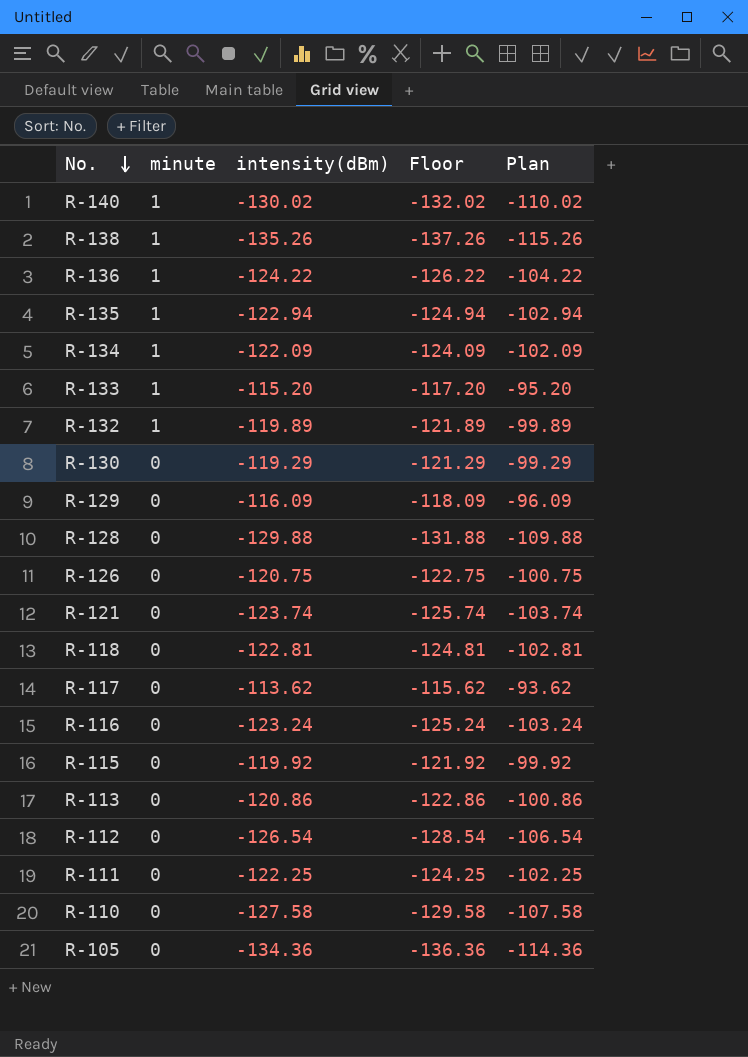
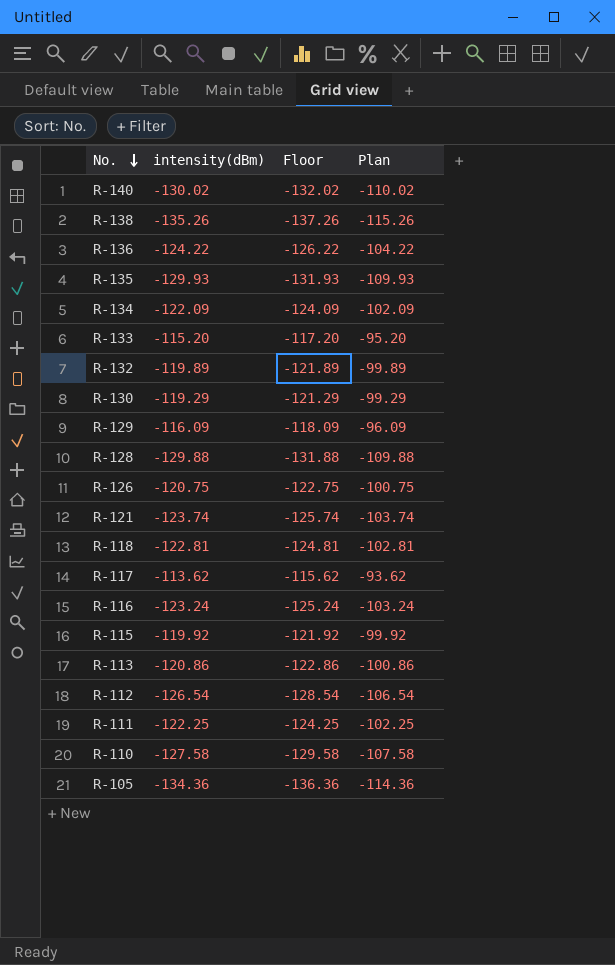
column minute | position: 2 -> none
R-135 | intensity(dBm): -122.94 -> -129.93
R-135 | Floor: -124.94 -> -131.93
R-135 | Plan: -102.94 -> -109.93

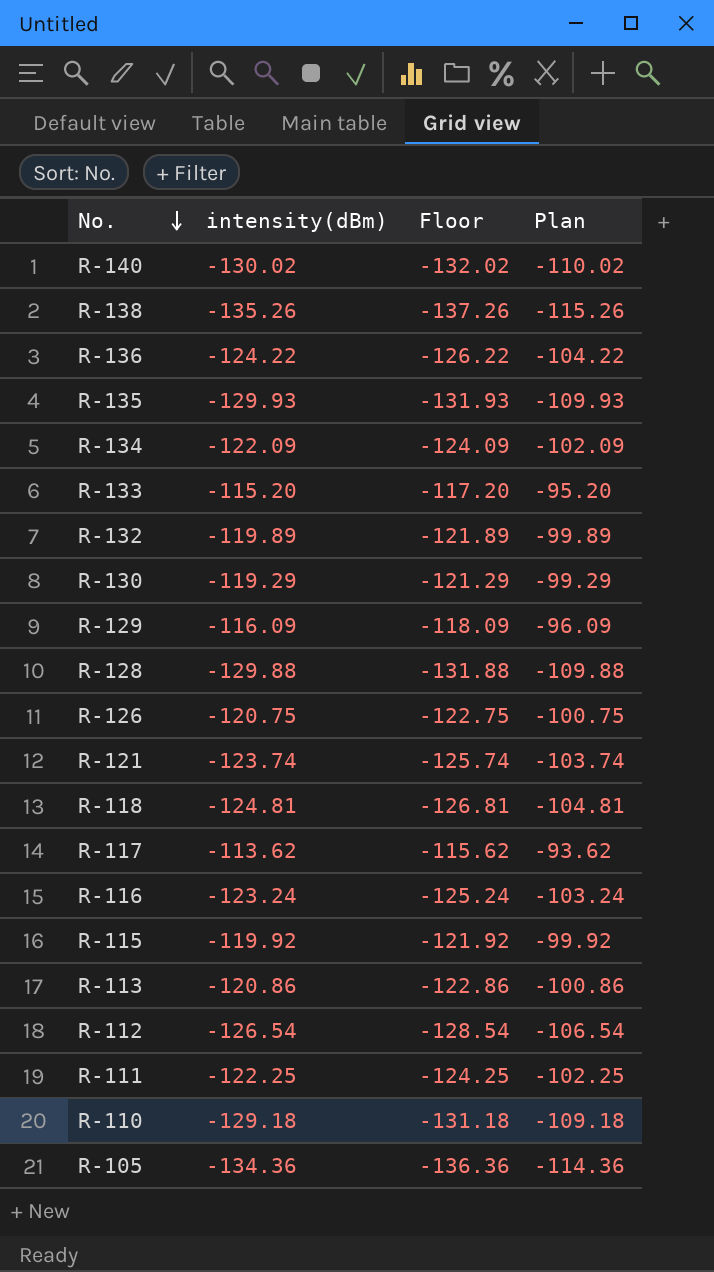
R-118 | intensity(dBm): -122.81 -> -124.81
R-118 | Floor: -124.81 -> -126.81
R-118 | Plan: -102.81 -> -104.81
R-110 | intensity(dBm): -127.58 -> -129.18
R-110 | Floor: -129.58 -> -131.18
R-110 | Plan: -107.58 -> -109.18

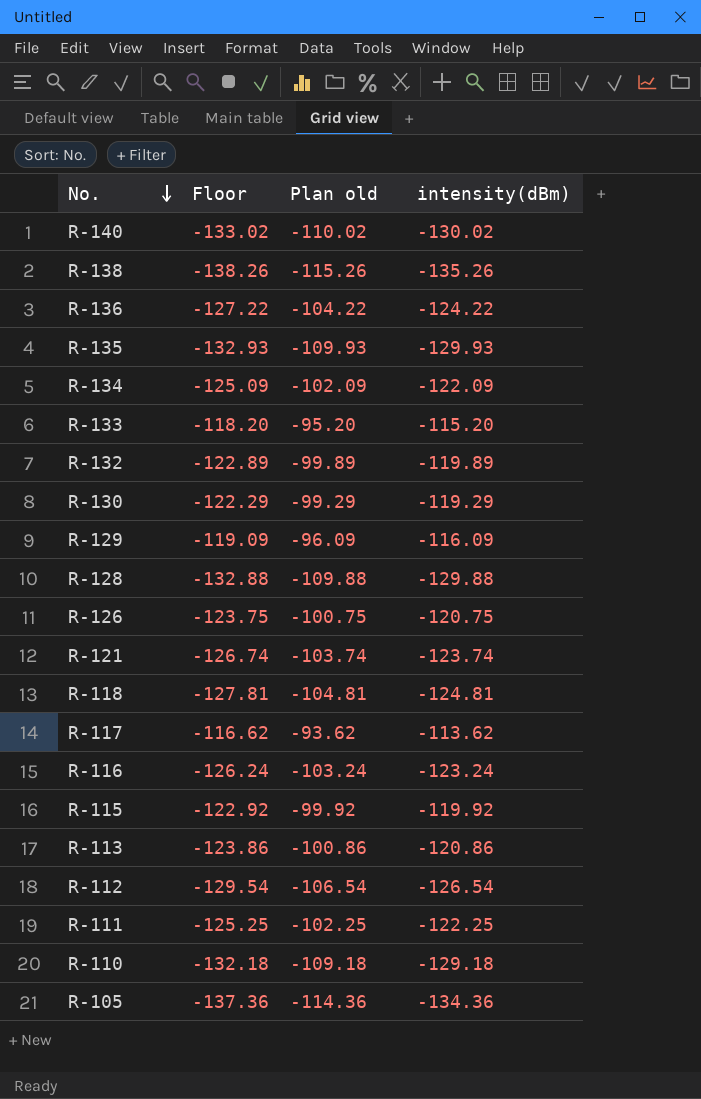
column Floor | formula: [intensity(dBm)] - 2 -> [intensity(dBm)] - 3
column name: Plan -> Plan old
column intensity(dBm) | position: 2 -> 4

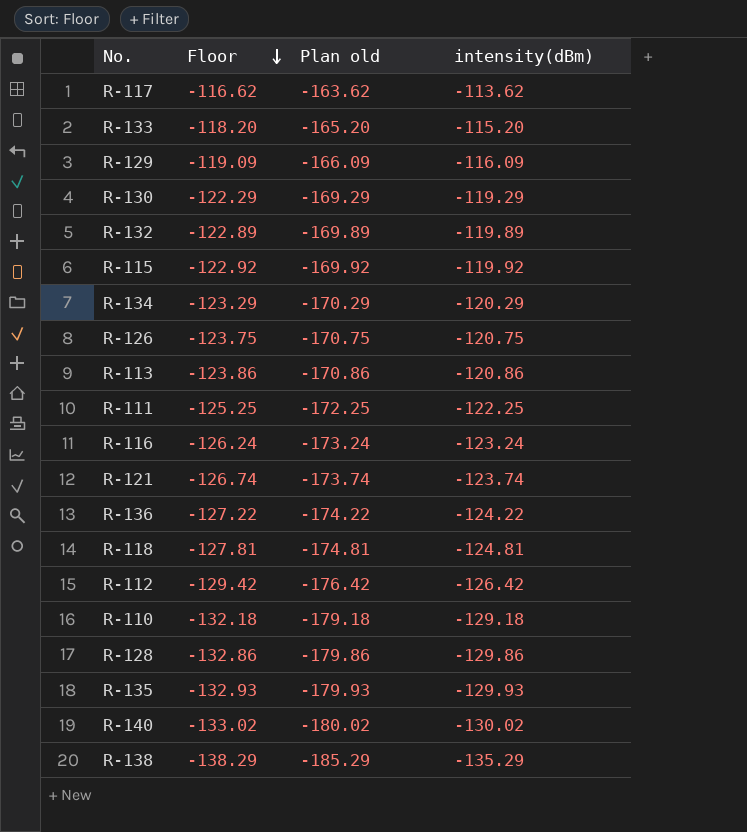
row order: No. descending -> Floor descending
column Plan old | formula: [intensity(dBm)] + 20 -> [intensity(dBm)] - 50
row R-105: -137.36 | -114.36 | -134.36 -> none
R-134 | Floor: -125.09 -> -123.29
R-134 | intensity(dBm): -122.09 -> -120.29
R-112 | Floor: -129.54 -> -129.42
R-112 | intensity(dBm): -126.54 -> -126.42
R-128 | Floor: -132.88 -> -132.86
R-128 | intensity(dBm): -129.88 -> -129.86
R-138 | Floor: -138.26 -> -138.29
R-138 | intensity(dBm): -135.26 -> -135.29

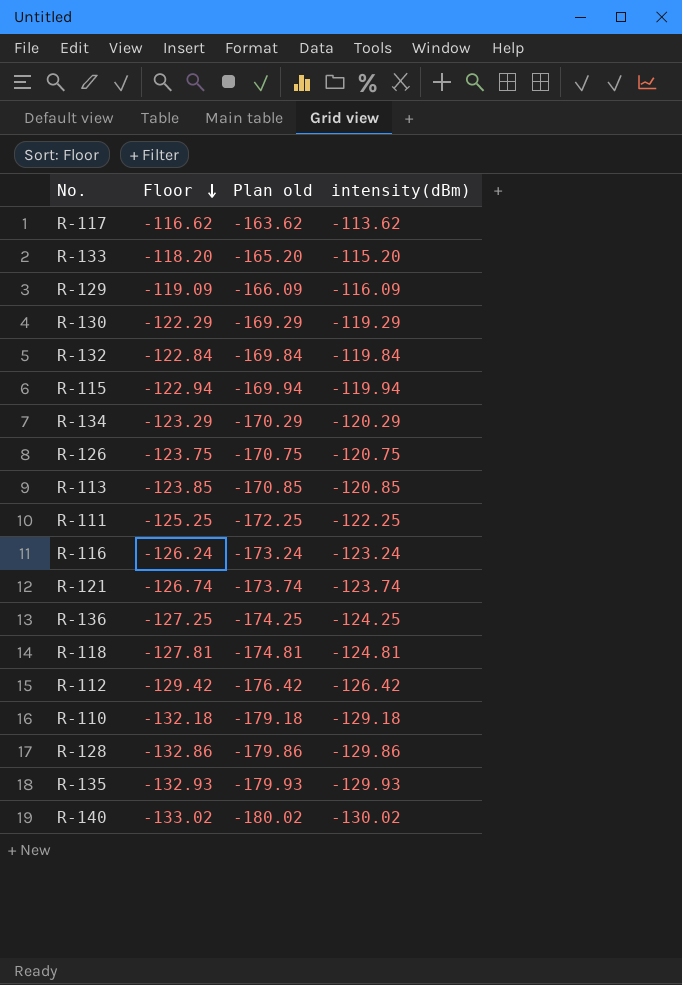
row R-138: -138.29 | -185.29 | -135.29 -> none
R-132 | Floor: -122.89 -> -122.84
R-132 | Plan old: -169.89 -> -169.84
R-132 | intensity(dBm): -119.89 -> -119.84
R-115 | Floor: -122.92 -> -122.94
R-115 | Plan old: -169.92 -> -169.94
R-115 | intensity(dBm): -119.92 -> -119.94
R-113 | Floor: -123.86 -> -123.85
R-113 | Plan old: -170.86 -> -170.85
R-113 | intensity(dBm): -120.86 -> -120.85
R-136 | Floor: -127.22 -> -127.25
R-136 | Plan old: -174.22 -> -174.25
R-136 | intensity(dBm): -124.22 -> -124.25

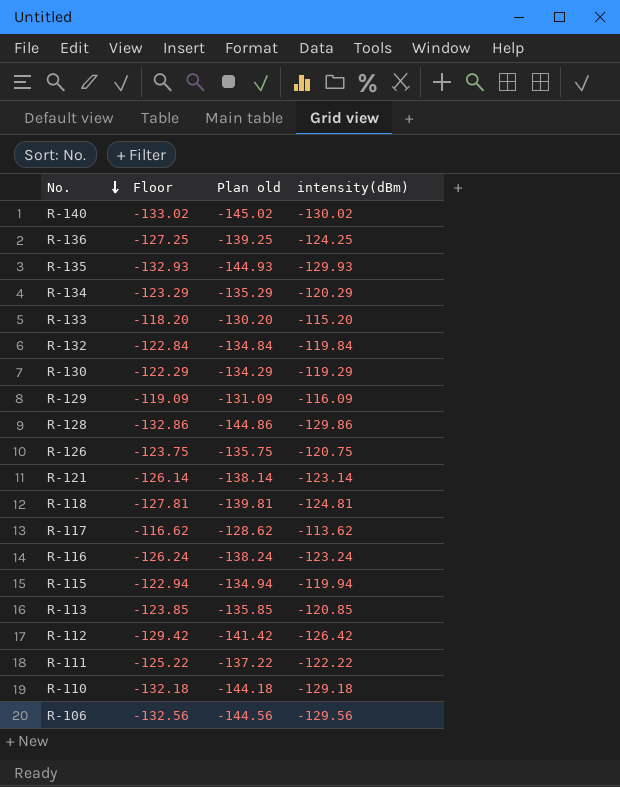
row order: Floor descending -> No. descending
column Plan old | formula: [intensity(dBm)] - 50 -> [intensity(dBm)] - 15
R-121 | Floor: -126.74 -> -126.14
R-121 | intensity(dBm): -123.74 -> -123.14
R-111 | Floor: -125.25 -> -125.22
R-111 | intensity(dBm): -122.25 -> -122.22
row R-106: none -> -132.56 | -144.56 | -129.56

